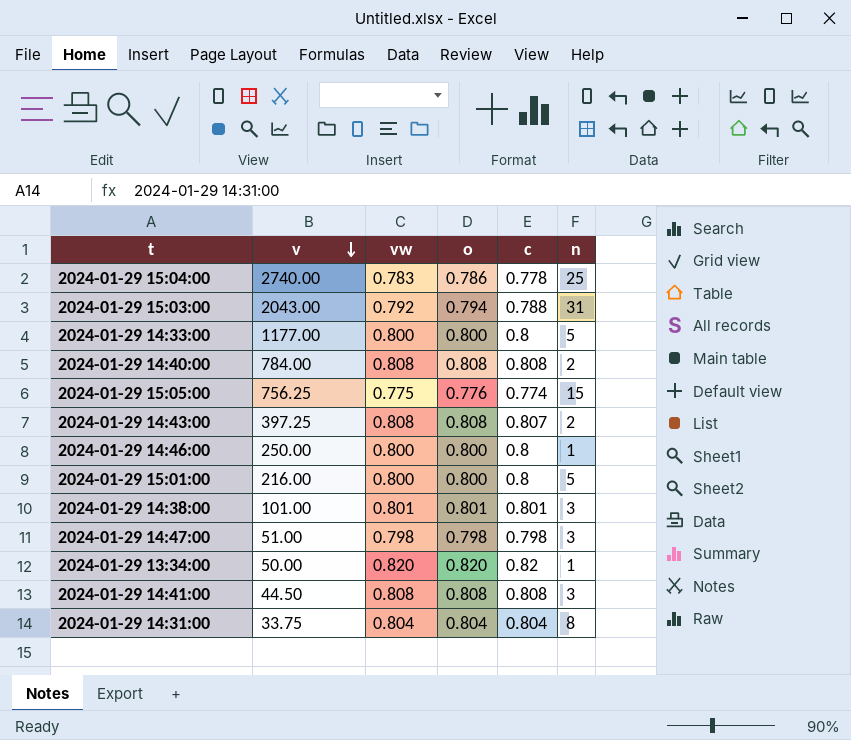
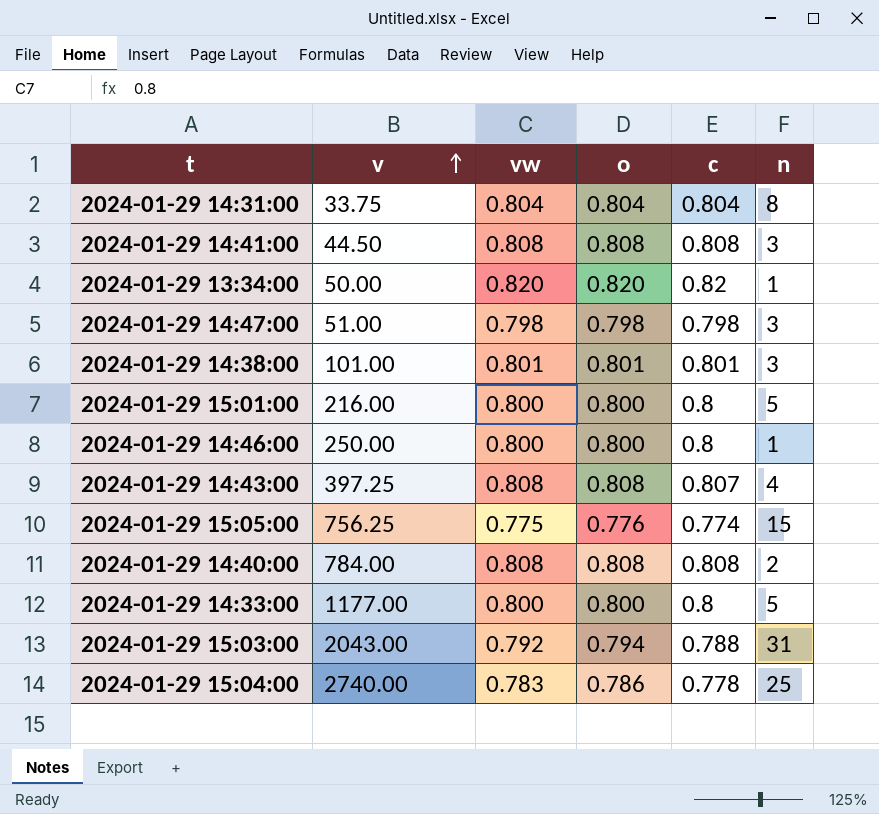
row order: v descending -> v ascending
2024-01-29 14:43:00 | n: 2 -> 4

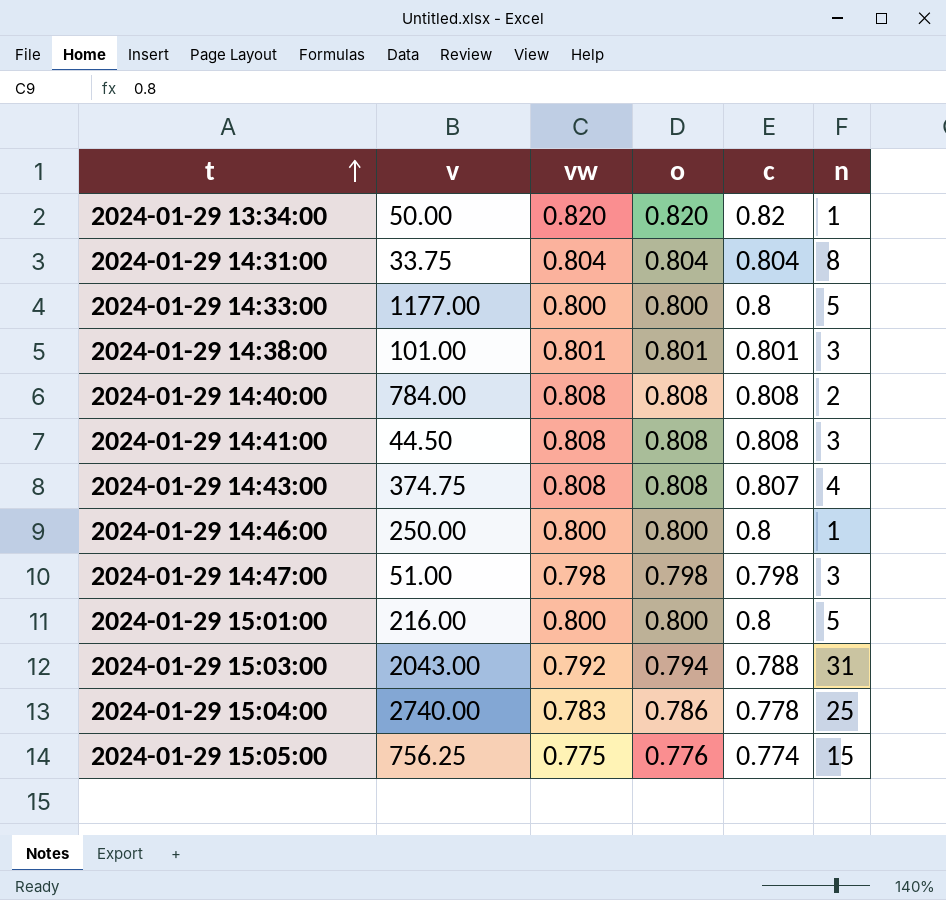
row order: v ascending -> t ascending
2024-01-29 14:43:00 | v: 397.25 -> 374.75

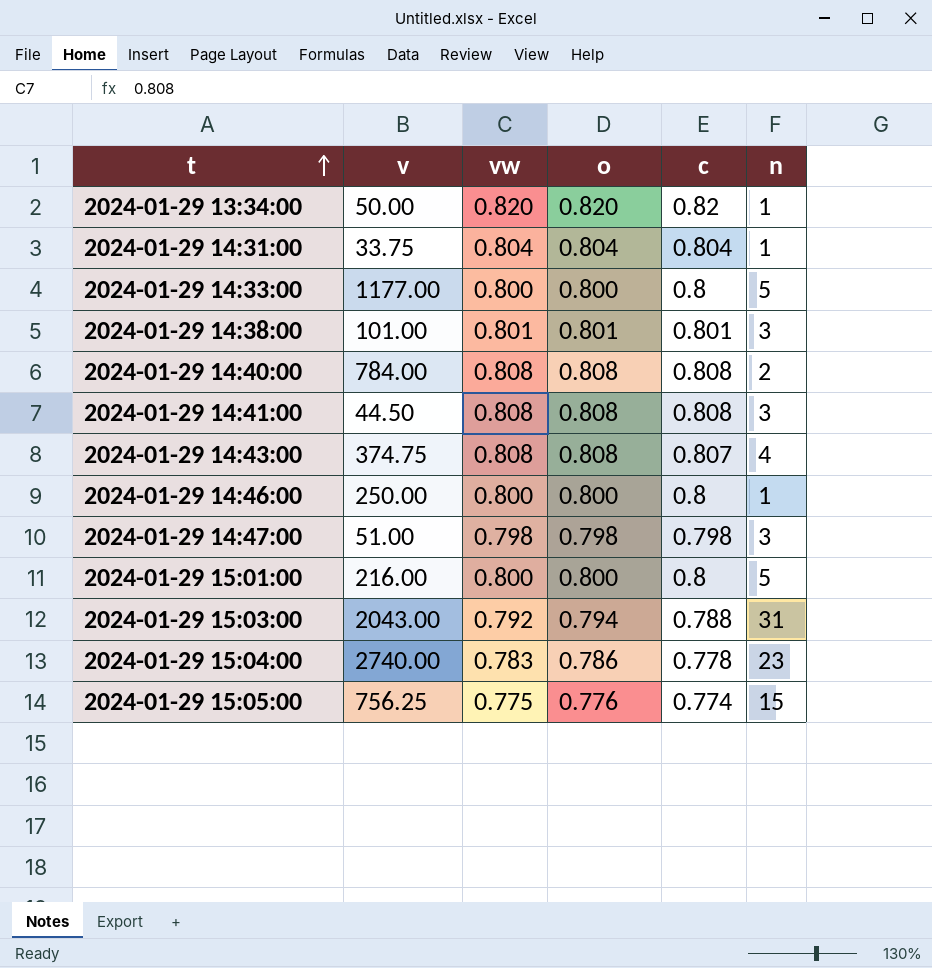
2024-01-29 14:31:00 | n: 8 -> 1
2024-01-29 15:04:00 | n: 25 -> 23

